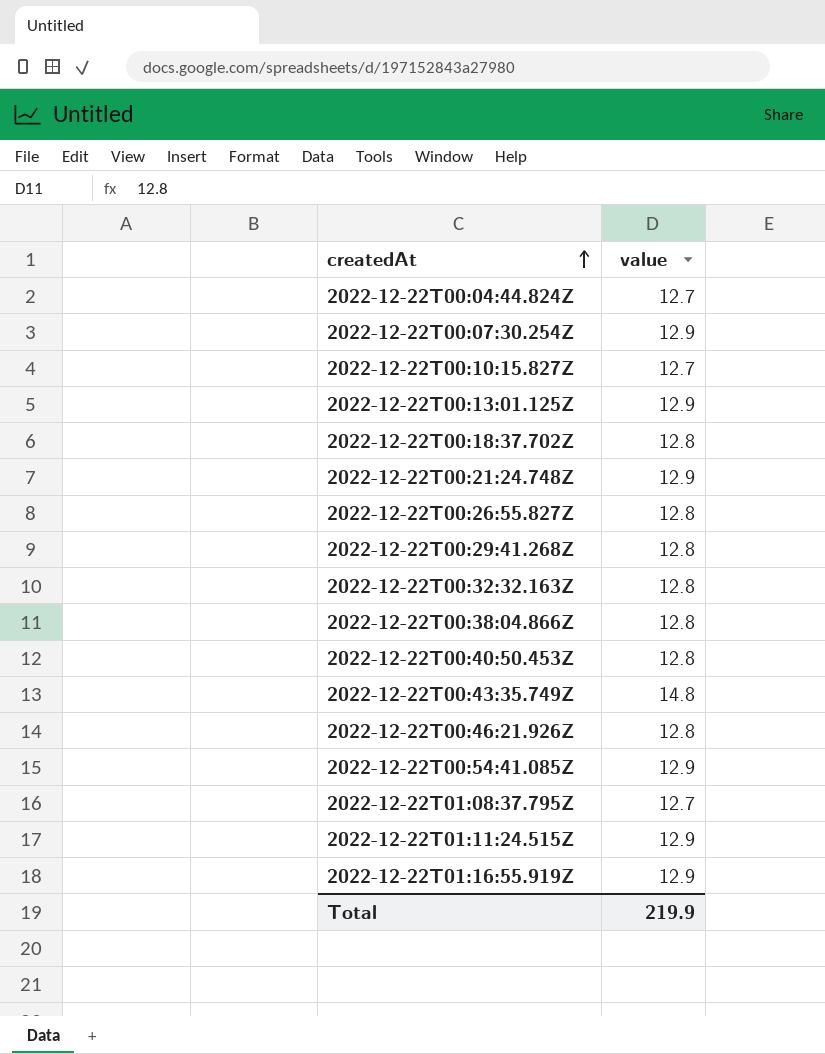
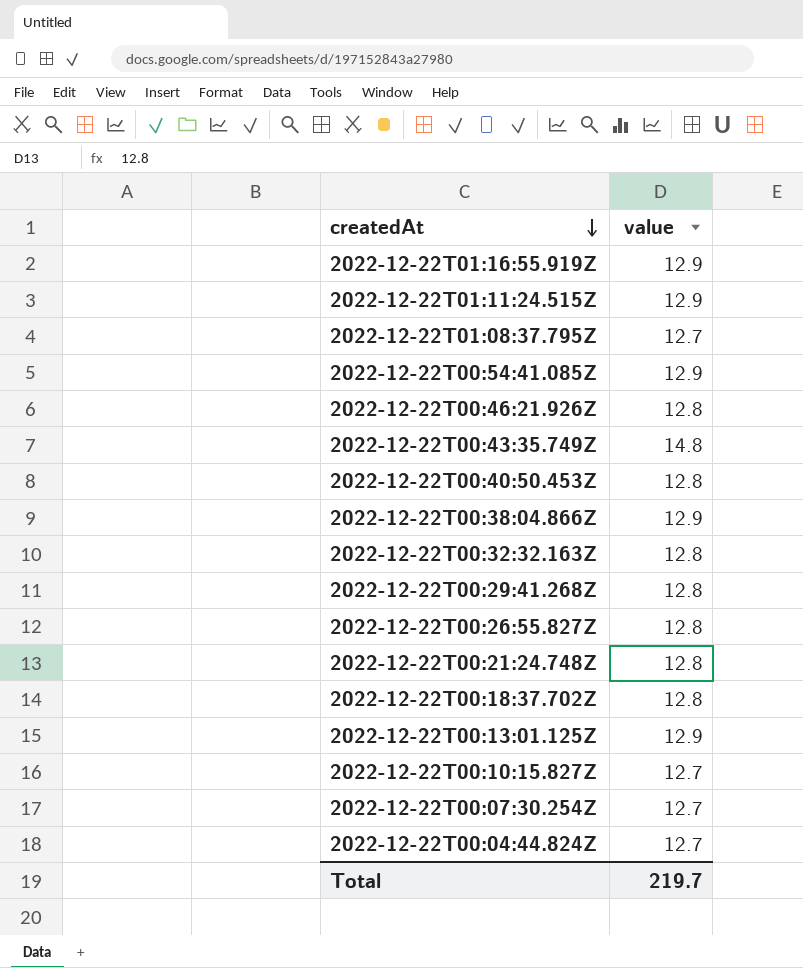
row order: createdAt ascending -> createdAt descending
2022-12-22T00:38:04.866Z | value: 12.8 -> 12.9
2022-12-22T00:21:24.748Z | value: 12.9 -> 12.8
2022-12-22T00:07:30.254Z | value: 12.9 -> 12.7
Total | value: 219.9 -> 219.7

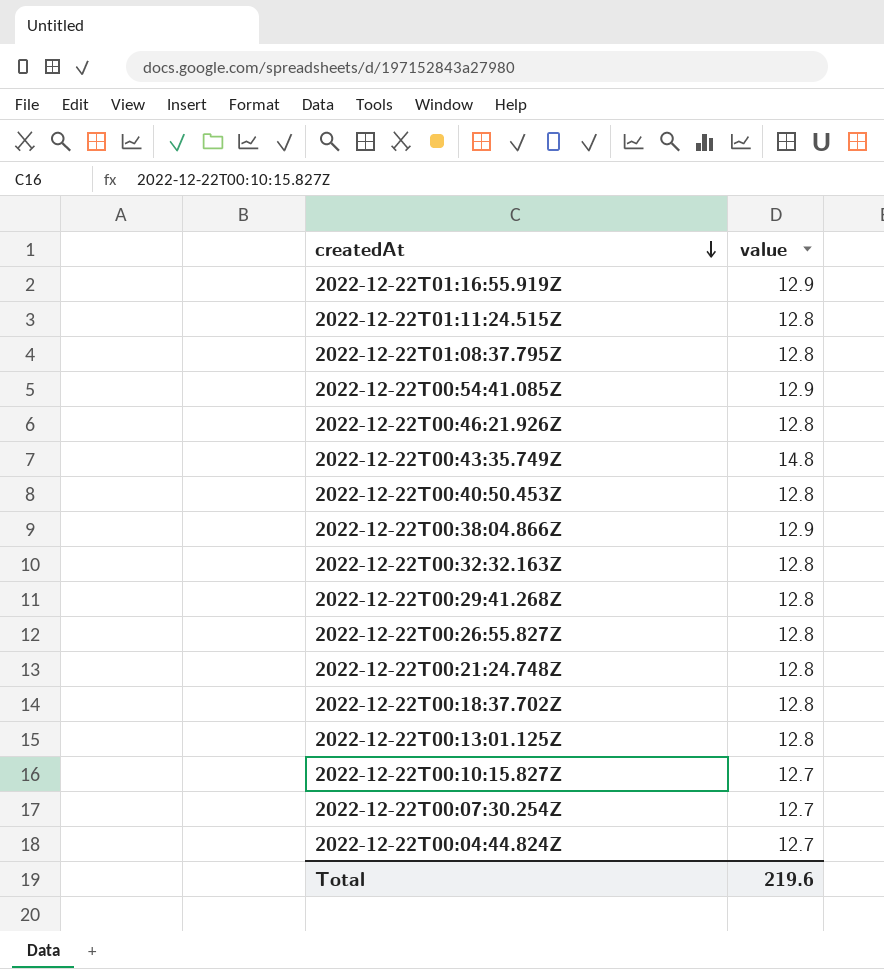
2022-12-22T01:11:24.515Z | value: 12.9 -> 12.8
2022-12-22T01:08:37.795Z | value: 12.7 -> 12.8
2022-12-22T00:13:01.125Z | value: 12.9 -> 12.8
Total | value: 219.7 -> 219.6

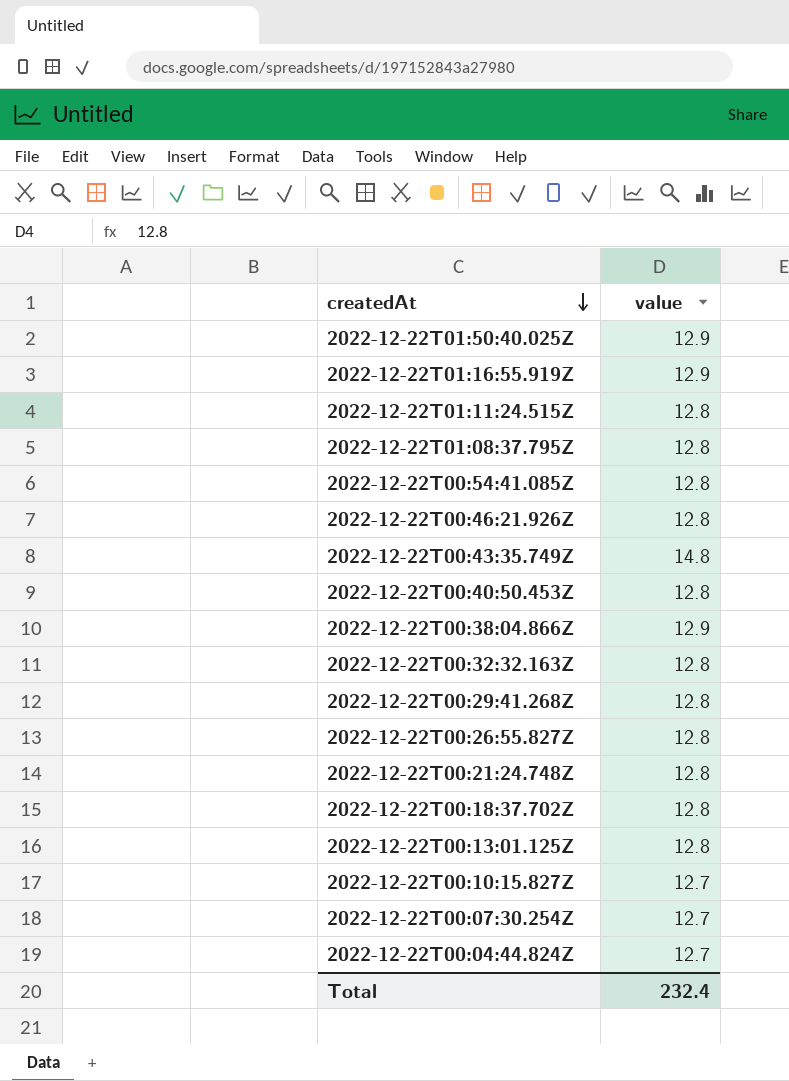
row 2022-12-22T01:50:40.025Z: none -> 12.9
2022-12-22T00:54:41.085Z | value: 12.9 -> 12.8
Total | value: 219.6 -> 232.4

